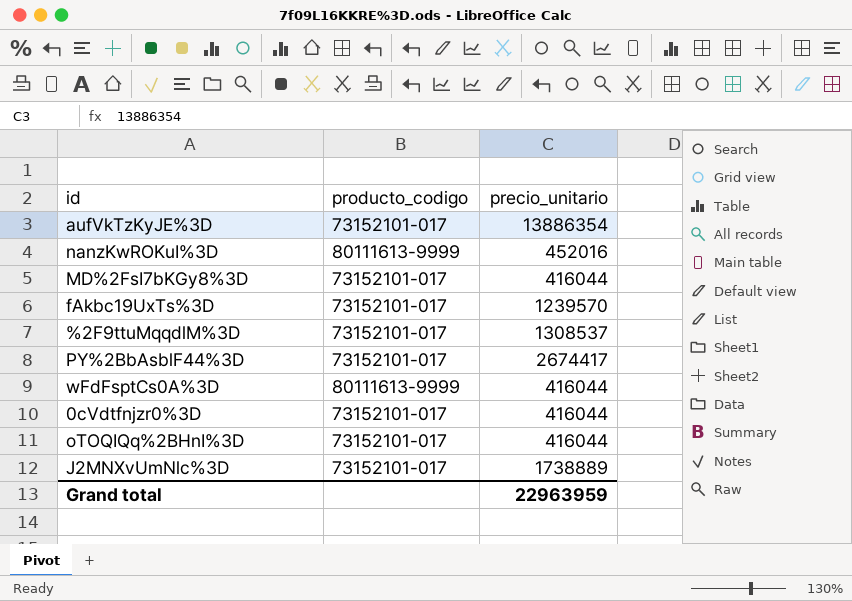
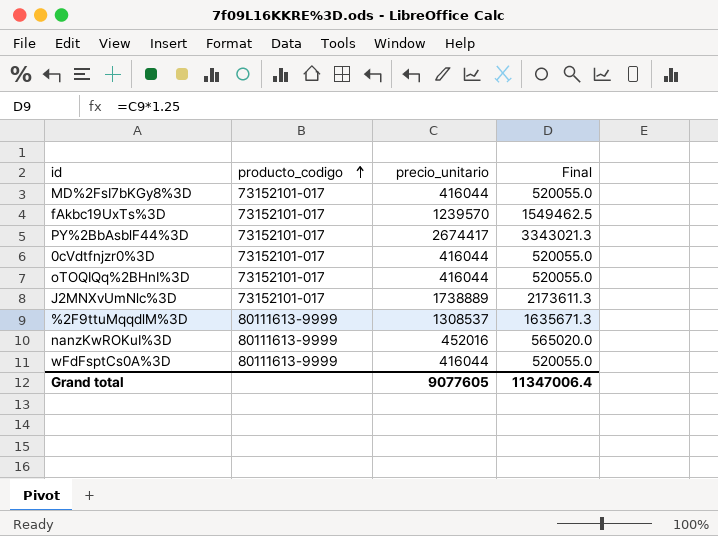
row order: none -> producto_codigo ascending
column Final | formula: none -> [precio_unitario] * 1.25
row aufVkTzKyJE%3D: 73152101-017 | 13886354 -> none
%2F9ttuMqqdlM%3D | producto_codigo: 73152101-017 -> 80111613-9999
Grand total | precio_unitario: 22963959 -> 9077605

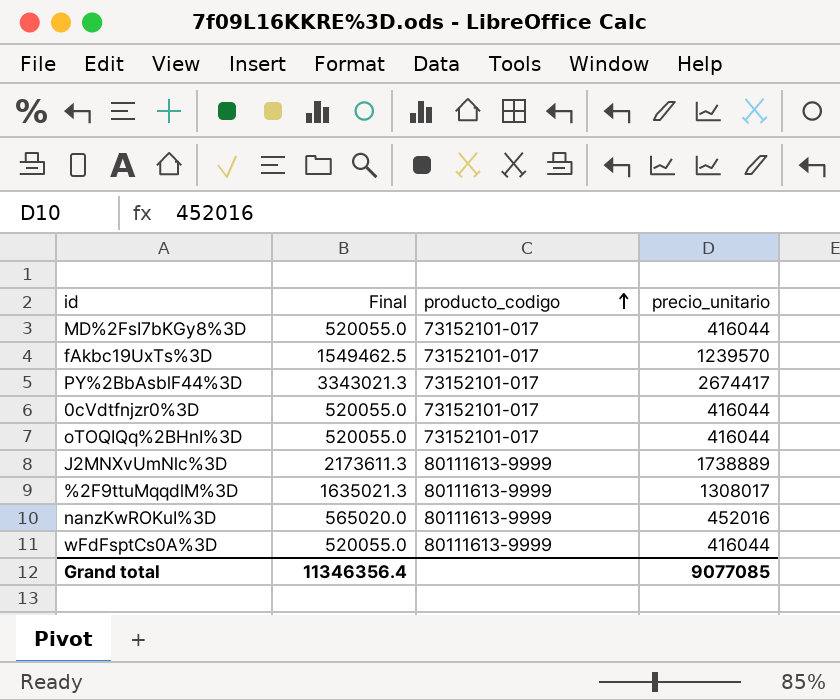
column Final | position: 4 -> 2
J2MNXvUmNlc%3D | producto_codigo: 73152101-017 -> 80111613-9999
%2F9ttuMqqdlM%3D | Final: 1635671.3 -> 1635021.3
%2F9ttuMqqdlM%3D | precio_unitario: 1308537 -> 1308017
Grand total | Final: 11347006.4 -> 11346356.4
Grand total | precio_unitario: 9077605 -> 9077085

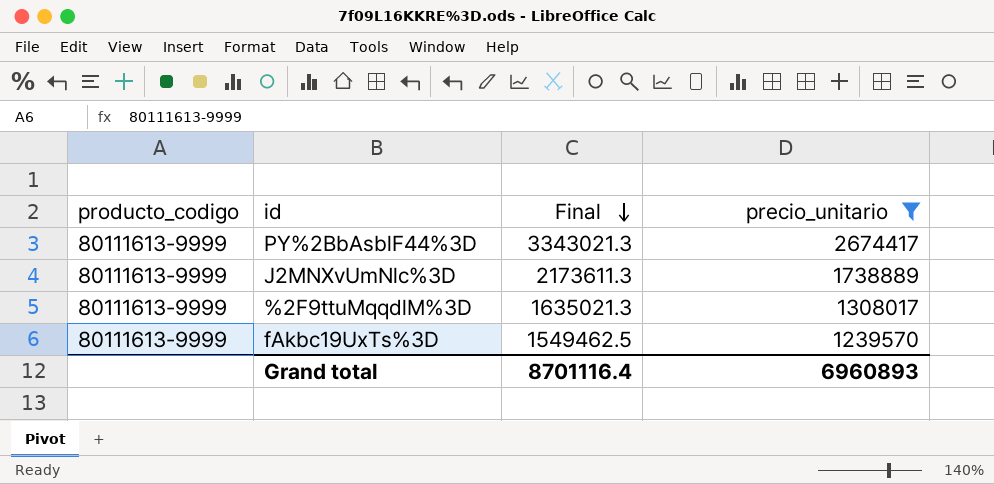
filter: none -> precio_unitario >= 1239570
row order: producto_codigo ascending -> Final descending
column producto_codigo | position: 3 -> 1
PY%2BbAsblF44%3D | producto_codigo: 73152101-017 -> 80111613-9999
fAkbc19UxTs%3D | producto_codigo: 73152101-017 -> 80111613-9999
Grand total | Final: 11346356.4 -> 8701116.4
Grand total | precio_unitario: 9077085 -> 6960893

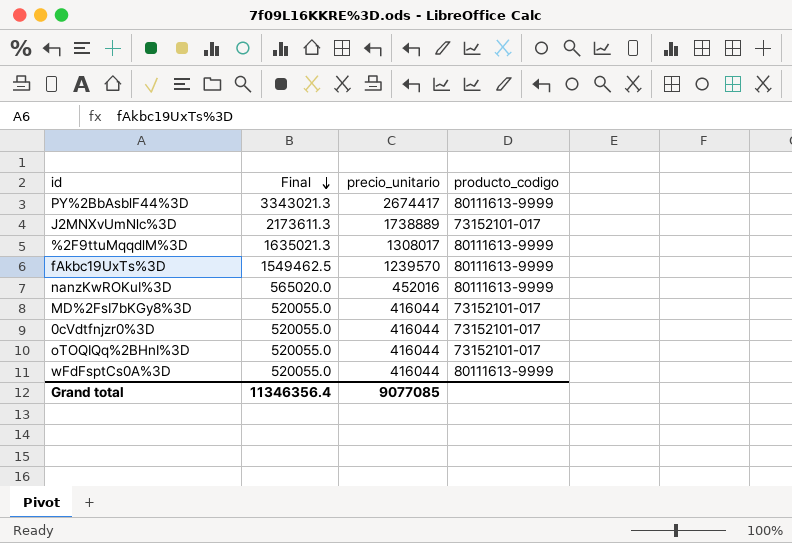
filter: precio_unitario >= 1239570 -> none
column producto_codigo | position: 1 -> 4
J2MNXvUmNlc%3D | producto_codigo: 80111613-9999 -> 73152101-017
Grand total | Final: 8701116.4 -> 11346356.4
Grand total | precio_unitario: 6960893 -> 9077085

